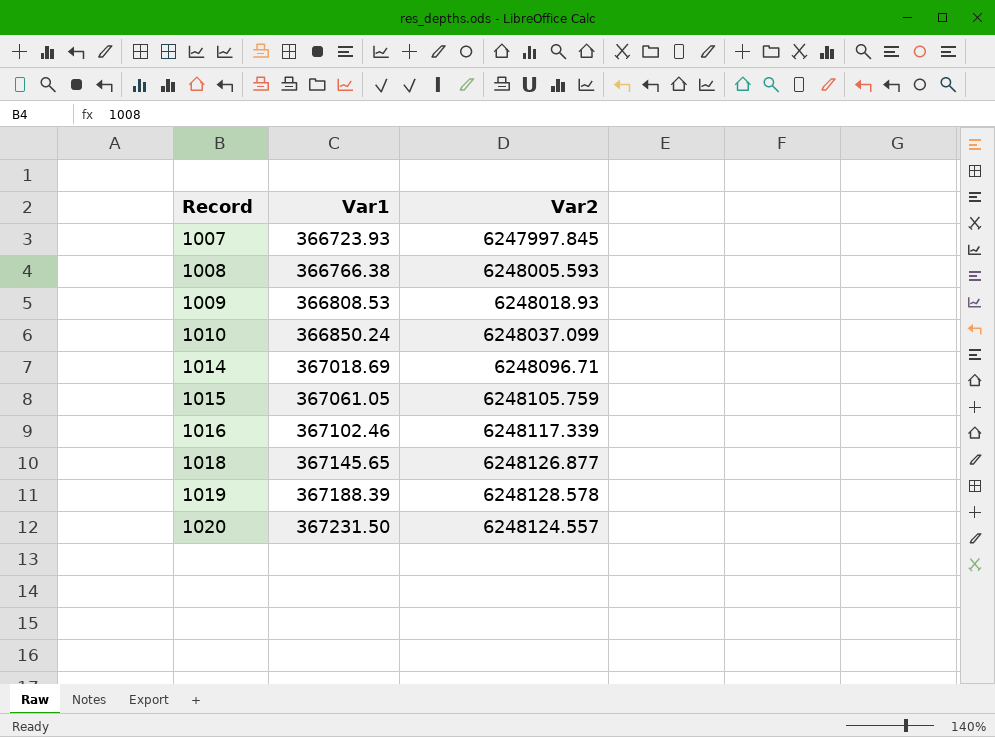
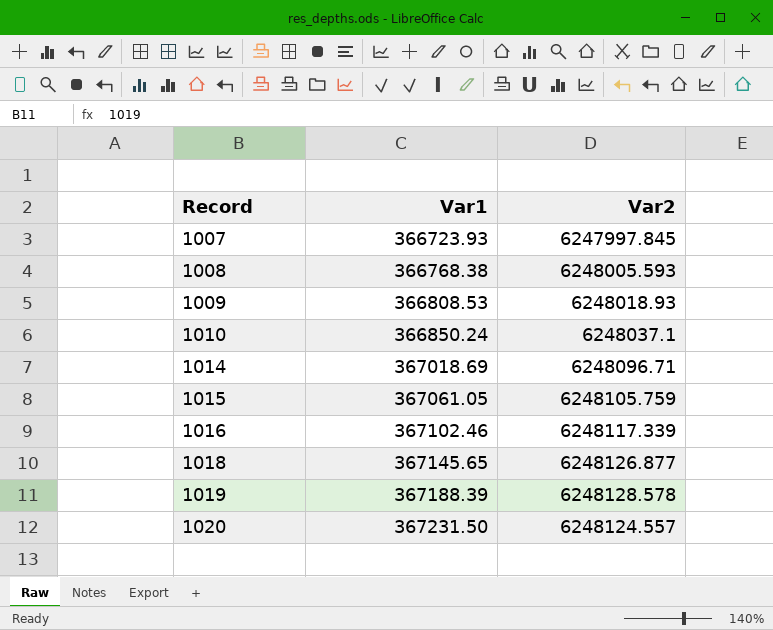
1008 | Var1: 366766.38 -> 366768.38
1010 | Var2: 6248037.099 -> 6248037.1

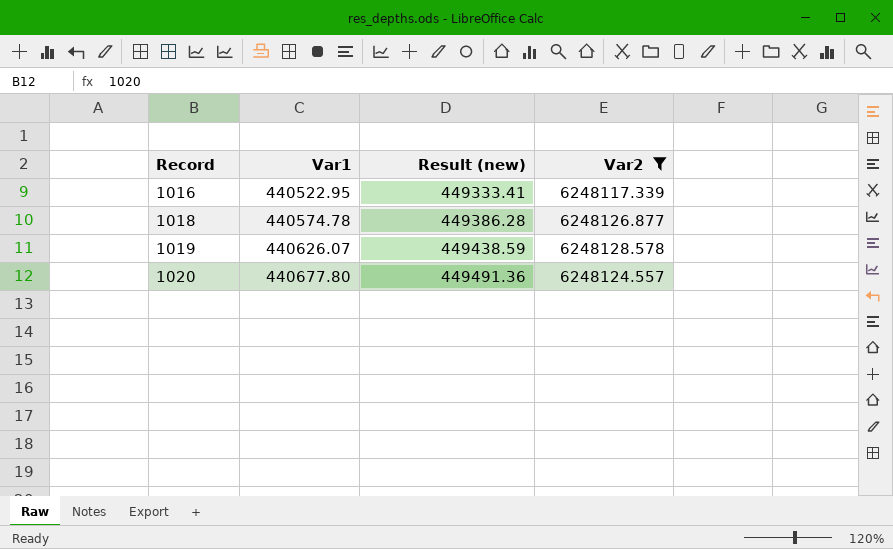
filter: none -> Var2 >= 6248117.339
column Result (new) | formula: none -> [Var1] * 1.02
1016 | Var1: 367102.46 -> 440522.95
1018 | Var1: 367145.65 -> 440574.78
1019 | Var1: 367188.39 -> 440626.07
1020 | Var1: 367231.50 -> 440677.80

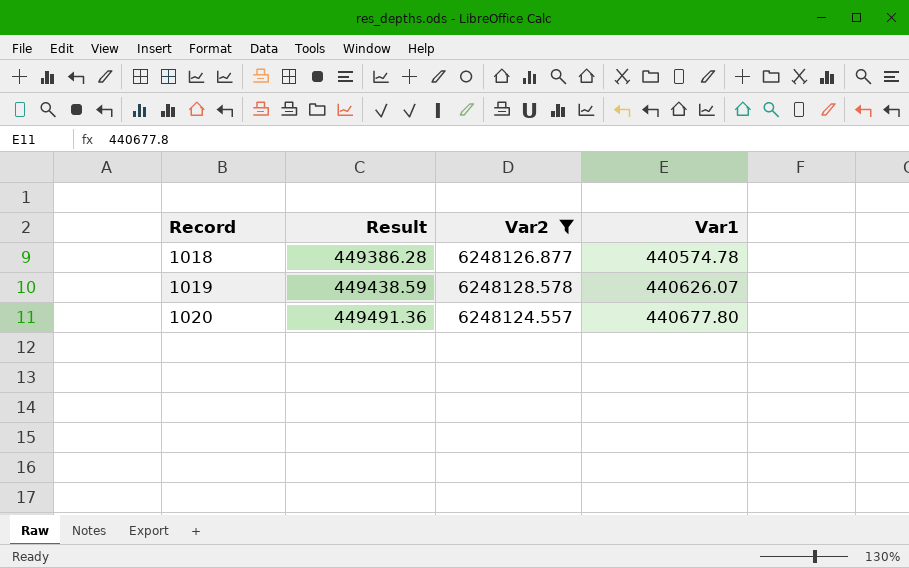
column name: Result (new) -> Result
column Var1 | position: 2 -> 4
row 1016: 440522.95 | 449333.41 | 6248117.339 -> none

